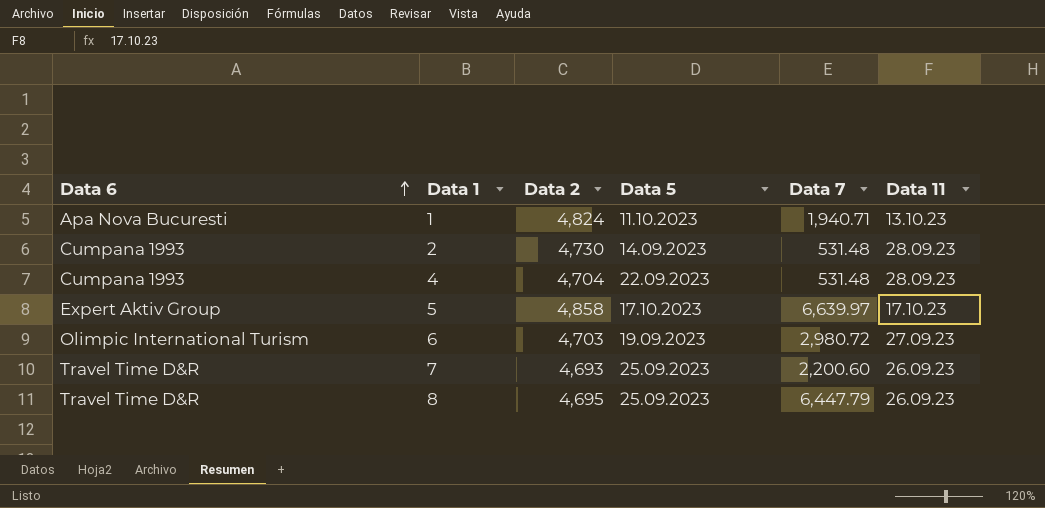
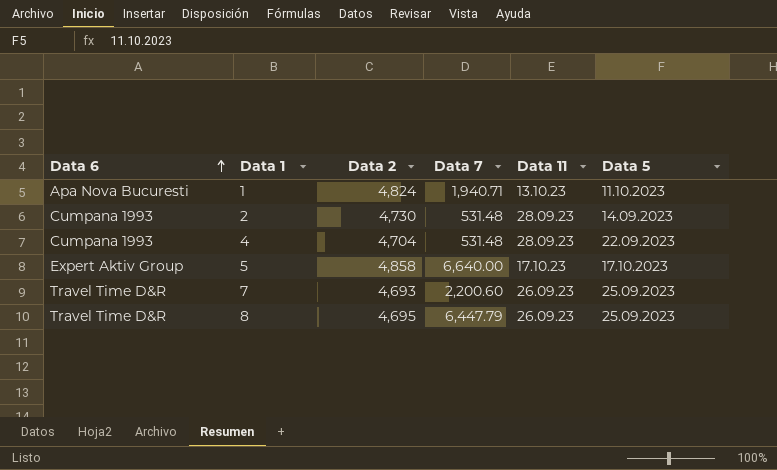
column Data 5 | position: 4 -> 6
row 6: Olimpic International Turism | 4,703 | 19.09.2023 | 2,980.72 | 27.09.23 -> none
5 | Data 7: 6,639.97 -> 6,640.00

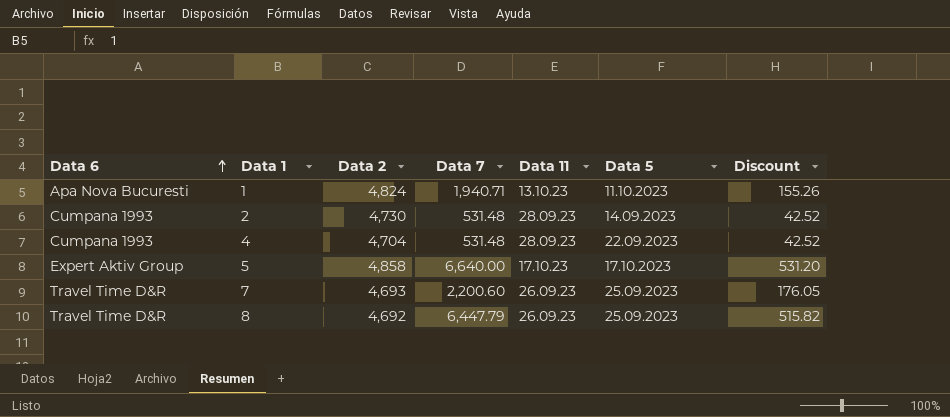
column Discount | formula: none -> [Data 7] * 0.08
8 | Data 2: 4,695 -> 4,692

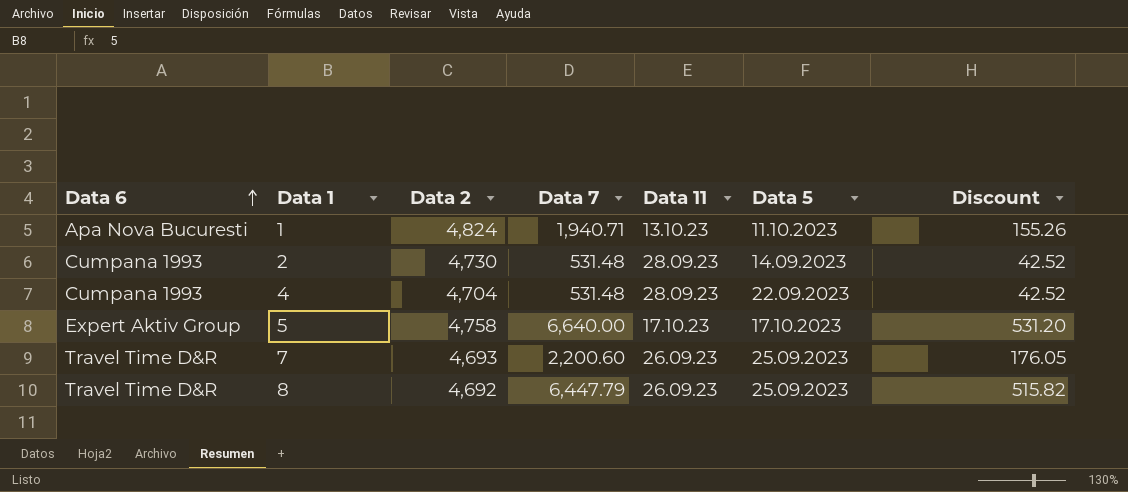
5 | Data 2: 4,858 -> 4,758

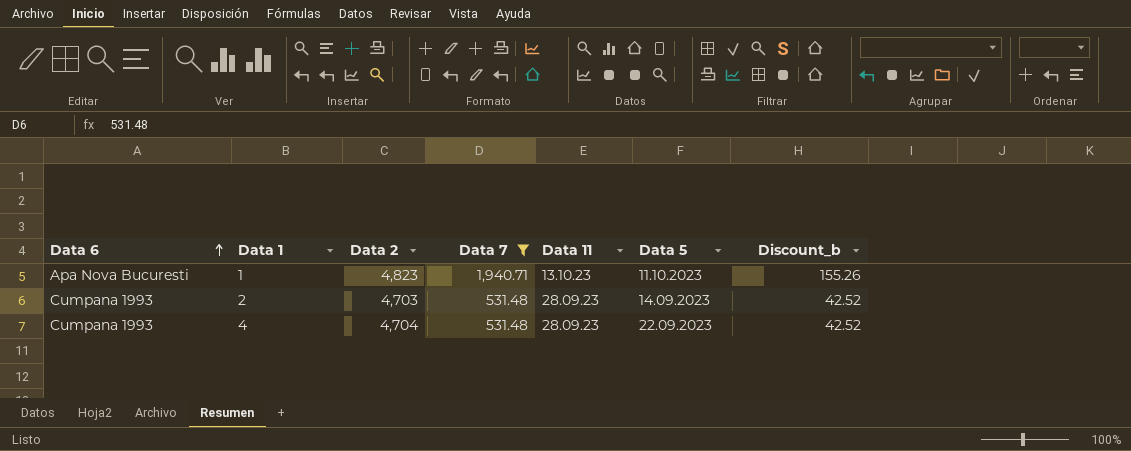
filter: none -> Data 7 <= 1,940.71
column name: Discount -> Discount_b
1 | Data 2: 4,824 -> 4,823
2 | Data 2: 4,730 -> 4,703

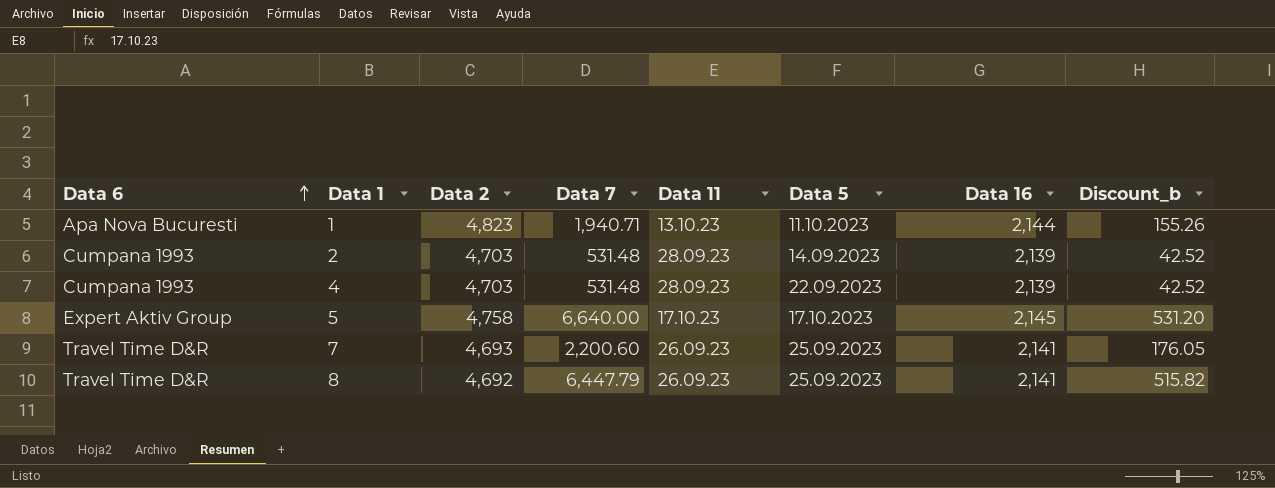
filter: Data 7 <= 1,940.71 -> none
column Data 16 | position: none -> 7
4 | Data 2: 4,704 -> 4,703

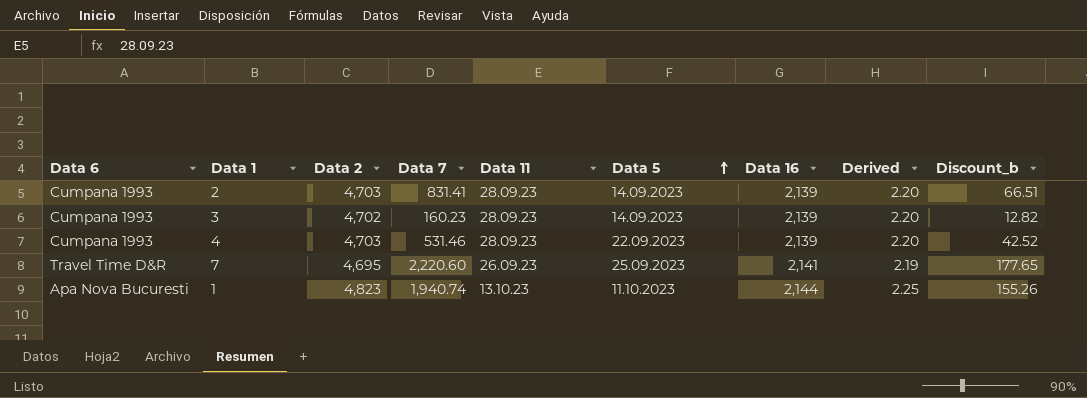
row order: Data 6 ascending -> Data 5 ascending
column Derived | formula: none -> [Data 2] / [Data 16]
row 5: Expert Aktiv Group | 4,758 | 6,640.00 | 17.10.23 | 17.10.2023 | 2,145 | 531.20 -> none
row 8: Travel Time D&R | 4,692 | 6,447.79 | 26.09.23 | 25.09.2023 | 2,141 | 515.82 -> none
2 | Data 7: 531.48 -> 831.41
2 | Discount_b: 42.52 -> 66.51
row 3: none -> Cumpana 1993 | 4,702 | 160.23 | 28.09.23 | 14.09.2023 | 2,139 | 2.20 | 12.82
4 | Data 7: 531.48 -> 531.46
7 | Data 2: 4,693 -> 4,695
7 | Data 7: 2,200.60 -> 2,220.60
7 | Discount_b: 176.05 -> 177.65
1 | Data 7: 1,940.71 -> 1,940.74

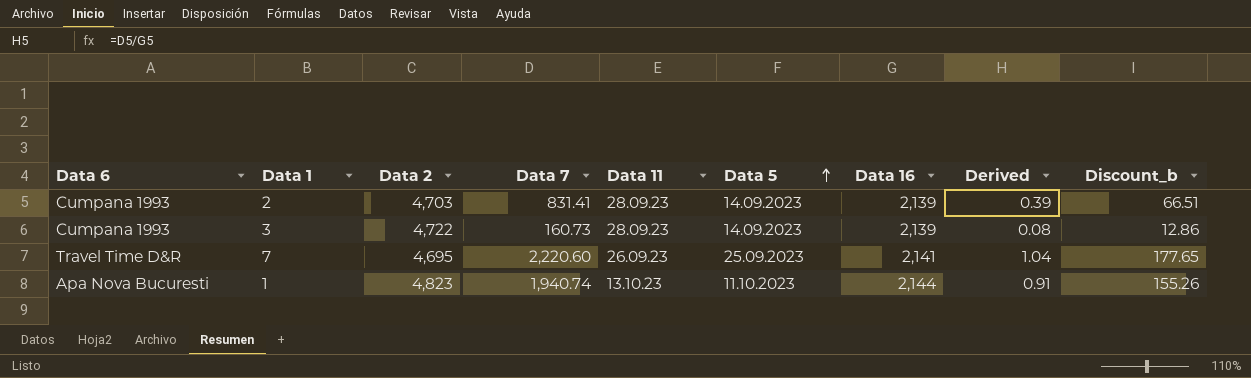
column Derived | formula: [Data 2] / [Data 16] -> [Data 7] / [Data 16]
row 4: Cumpana 1993 | 4,703 | 531.46 | 28.09.23 | 22.09.2023 | 2,139 | 2.20 | 42.52 -> none
3 | Data 2: 4,702 -> 4,722
3 | Data 7: 160.23 -> 160.73
3 | Discount_b: 12.82 -> 12.86

